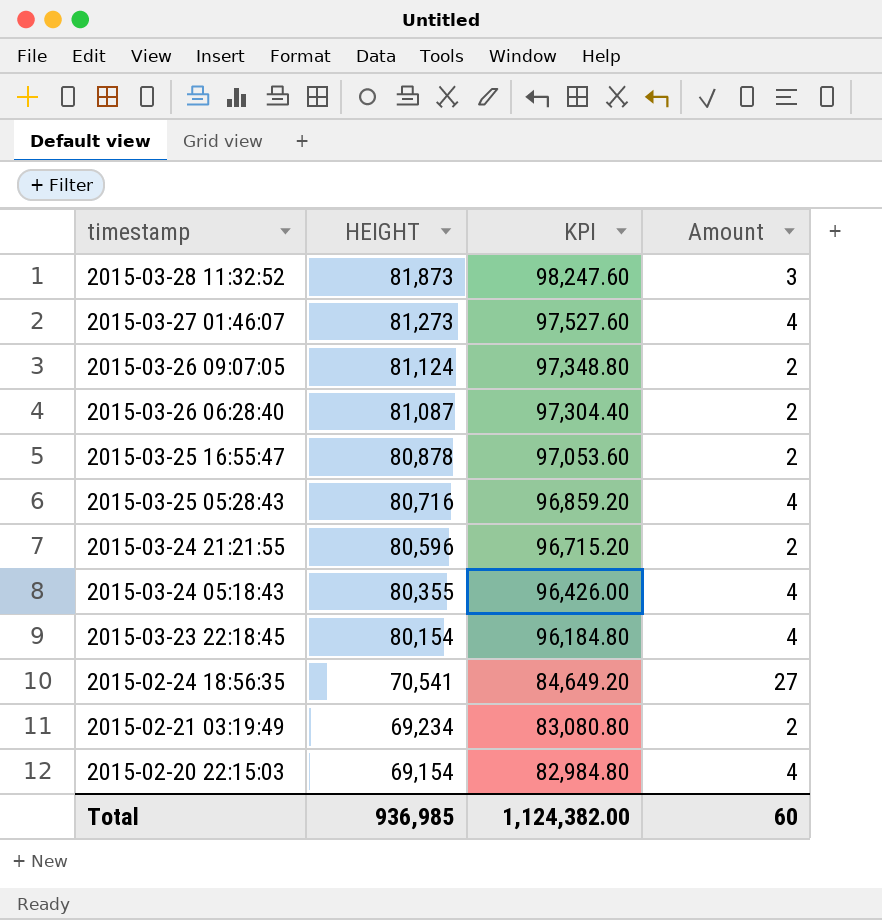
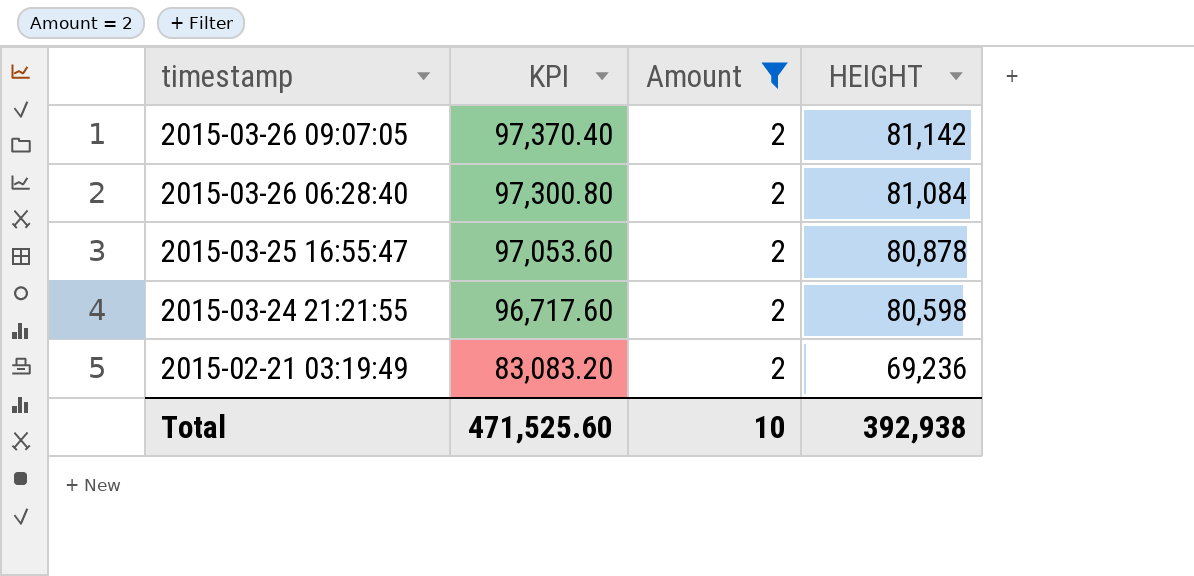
filter: none -> Amount = 2
column HEIGHT | position: 2 -> 4
2015-03-26 09:07:05 | KPI: 97,348.80 -> 97,370.40
2015-03-26 09:07:05 | HEIGHT: 81,124 -> 81,142
2015-03-26 06:28:40 | KPI: 97,304.40 -> 97,300.80
2015-03-26 06:28:40 | HEIGHT: 81,087 -> 81,084
2015-03-24 21:21:55 | KPI: 96,715.20 -> 96,717.60
2015-03-24 21:21:55 | HEIGHT: 80,596 -> 80,598
2015-02-21 03:19:49 | KPI: 83,080.80 -> 83,083.20
2015-02-21 03:19:49 | HEIGHT: 69,234 -> 69,236
Total | KPI: 1,124,382.00 -> 471,525.60
Total | Amount: 60 -> 10
Total | HEIGHT: 936,985 -> 392,938

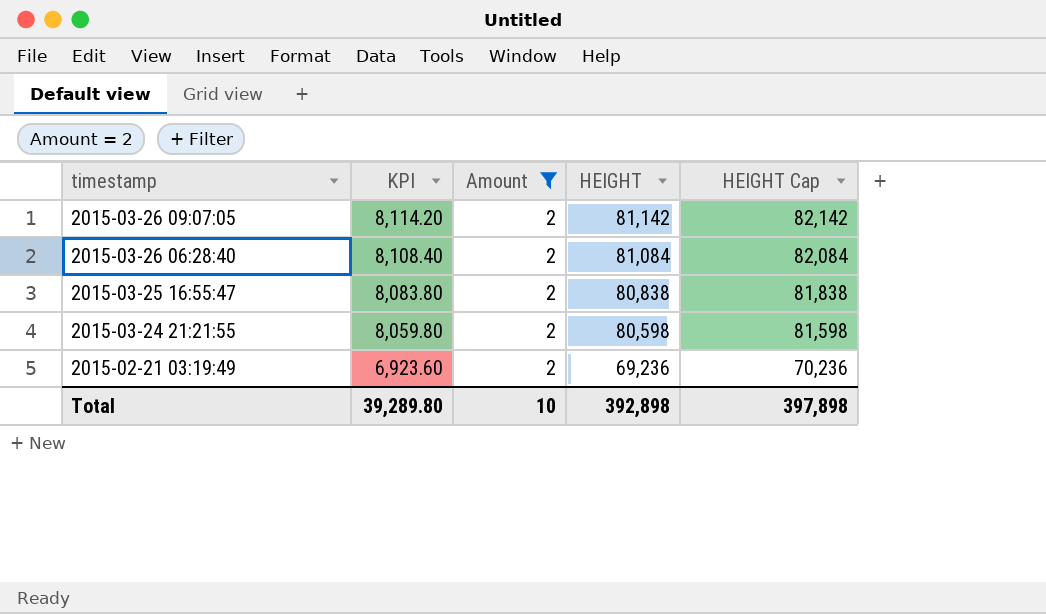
column KPI | formula: [HEIGHT] * 1.2 -> [HEIGHT] * 0.1
column HEIGHT Cap | formula: none -> [HEIGHT] + 1000
2015-03-25 16:55:47 | HEIGHT: 80,878 -> 80,838
Total | KPI: 471,525.60 -> 39,289.80
Total | HEIGHT: 392,938 -> 392,898

